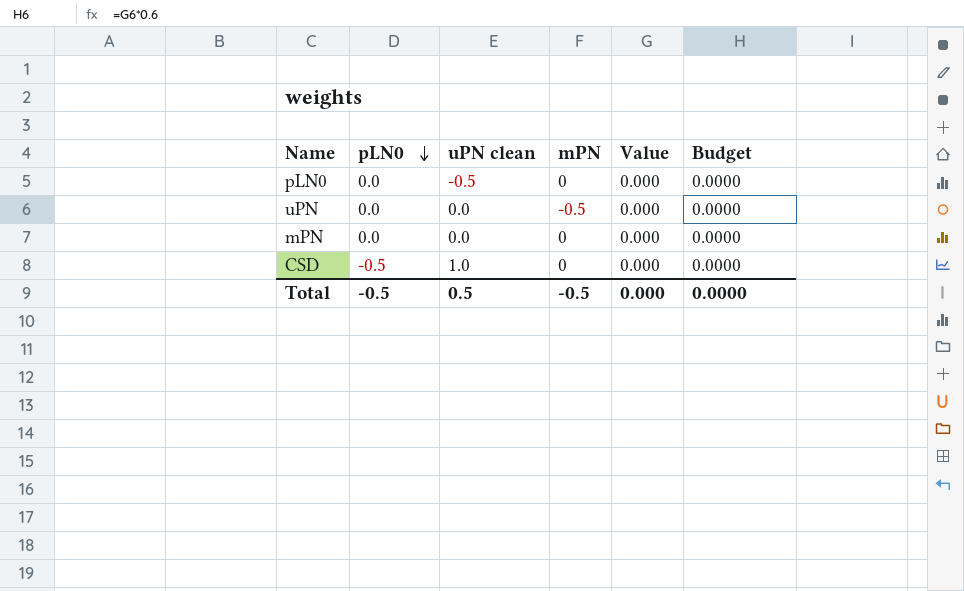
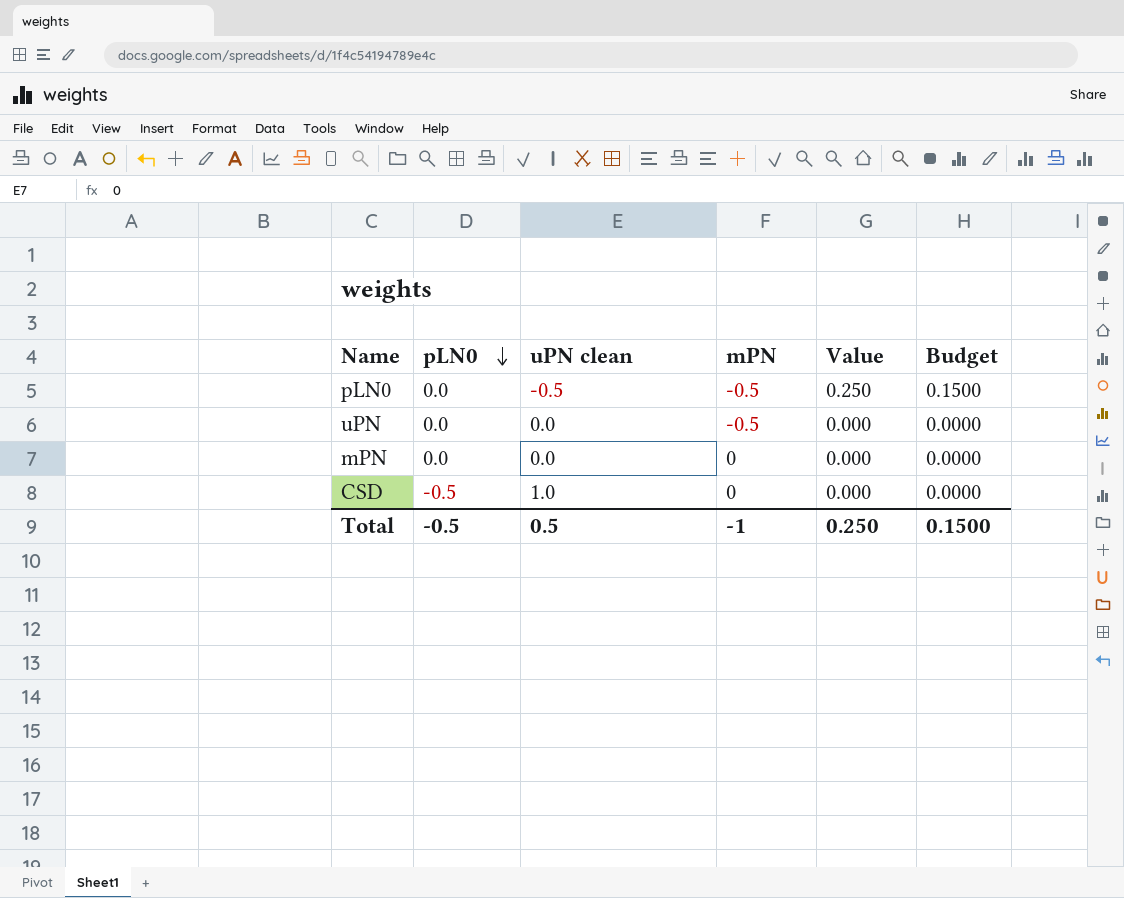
pLN0 | mPN: 0 -> -0.5
pLN0 | Value: 0.000 -> 0.250
pLN0 | Budget: 0.0000 -> 0.1500
Total | mPN: -0.5 -> -1
Total | Value: 0.000 -> 0.250
Total | Budget: 0.0000 -> 0.1500

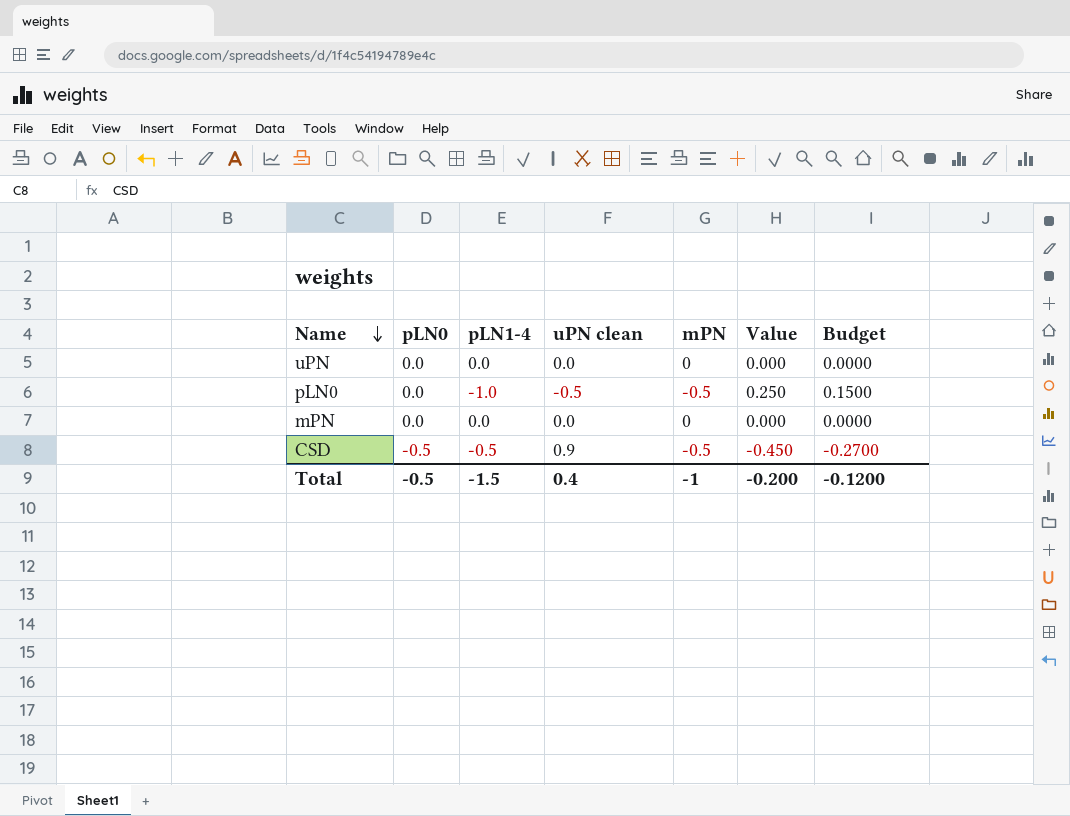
row order: pLN0 descending -> Name descending
column pLN1-4 | position: none -> 3
uPN | mPN: -0.5 -> 0
CSD | uPN clean: 1.0 -> 0.9
CSD | mPN: 0 -> -0.5
CSD | Value: 0.000 -> -0.450
CSD | Budget: 0.0000 -> -0.2700
Total | uPN clean: 0.5 -> 0.4
Total | Value: 0.250 -> -0.200
Total | Budget: 0.1500 -> -0.1200

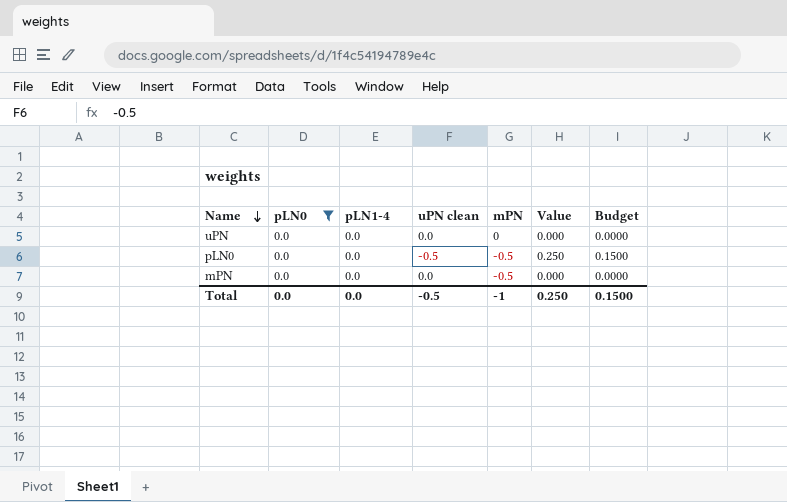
filter: none -> pLN0 = 0.0
pLN0 | pLN1-4: -1.0 -> 0.0
mPN | mPN: 0 -> -0.5
Total | pLN0: -0.5 -> 0.0
Total | pLN1-4: -1.5 -> 0.0
Total | uPN clean: 0.4 -> -0.5
Total | Value: -0.200 -> 0.250
Total | Budget: -0.1200 -> 0.1500

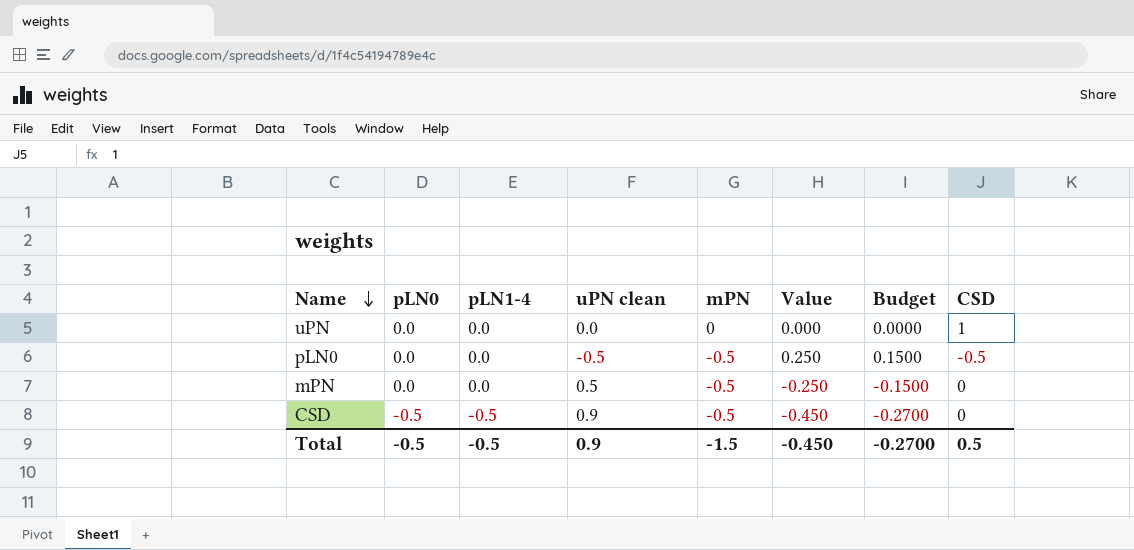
filter: pLN0 = 0.0 -> none
column CSD | position: none -> 8
mPN | uPN clean: 0.0 -> 0.5
mPN | Value: 0.000 -> -0.250
mPN | Budget: 0.0000 -> -0.1500
Total | pLN0: 0.0 -> -0.5
Total | pLN1-4: 0.0 -> -0.5
Total | uPN clean: -0.5 -> 0.9
Total | mPN: -1 -> -1.5
Total | Value: 0.250 -> -0.450
Total | Budget: 0.1500 -> -0.2700

